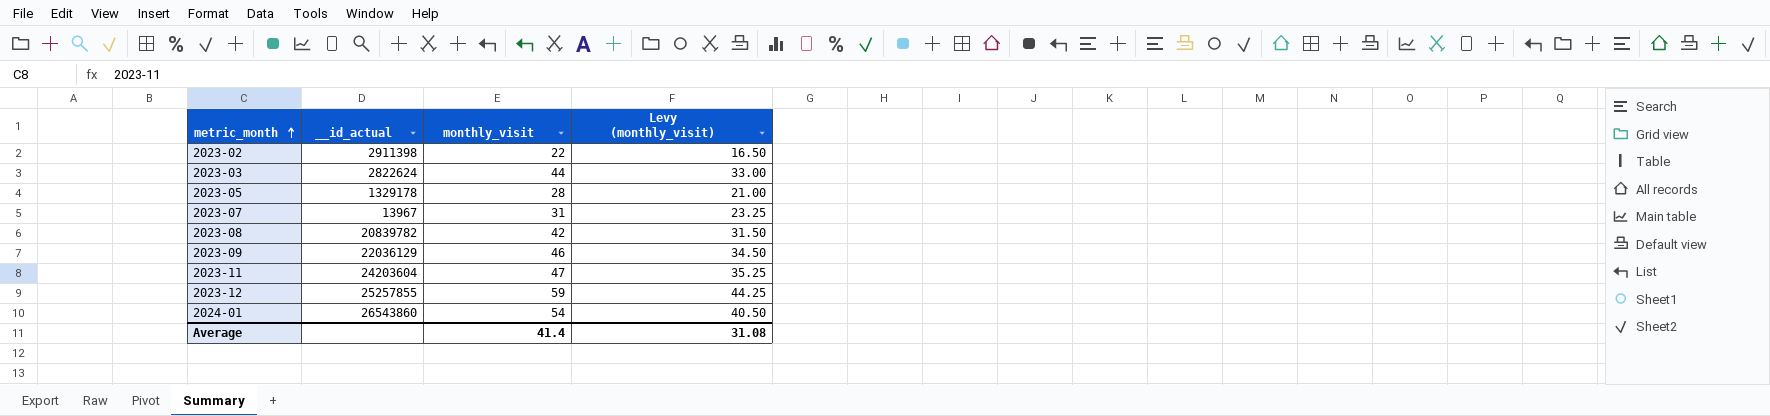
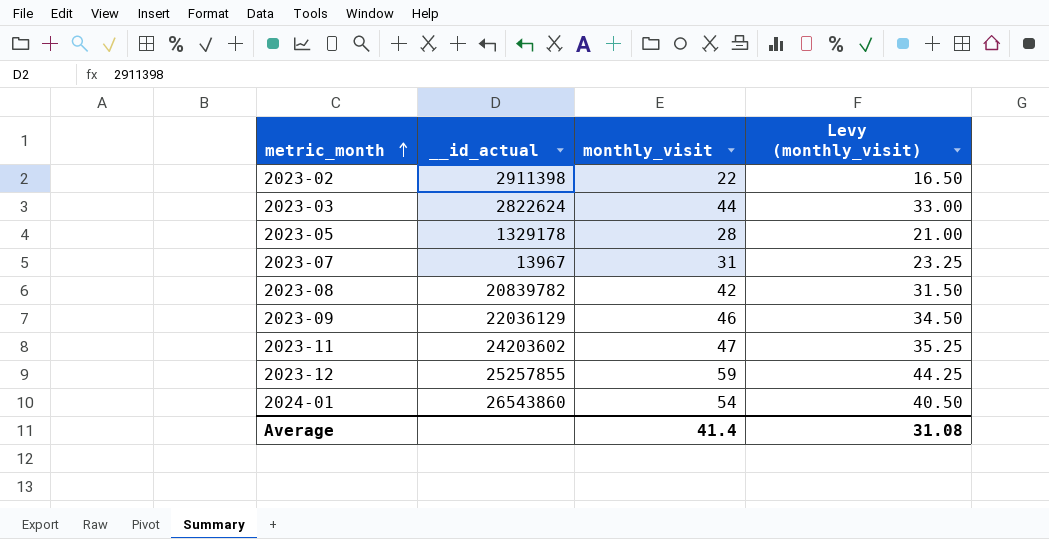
2023-11 | __id_actual: 24203604 -> 24203602

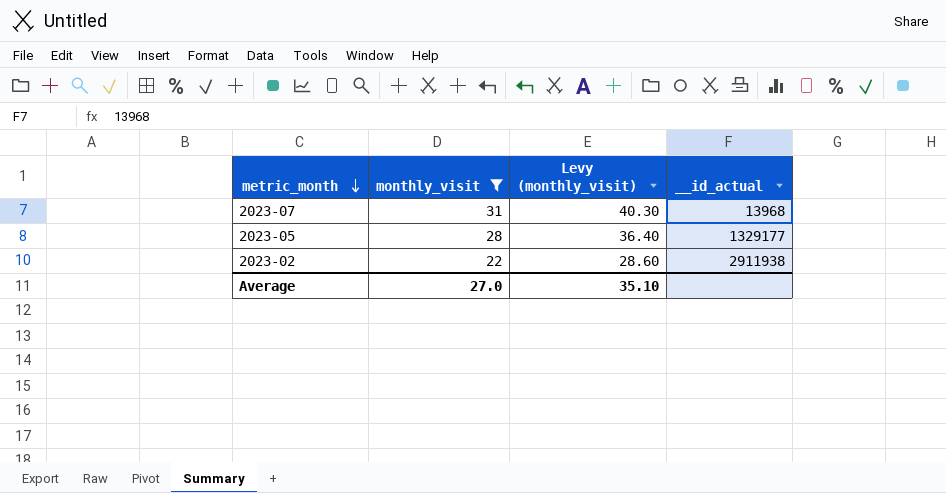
filter: none -> monthly_visit <= 31
row order: metric_month ascending -> metric_month descending
column Levy (monthly_visit) | formula: [monthly_visit] * 0.75 -> [monthly_visit] * 1.3
column __id_actual | position: 2 -> 4
2023-07 | __id_actual: 13967 -> 13968
2023-05 | __id_actual: 1329178 -> 1329177
2023-02 | __id_actual: 2911398 -> 2911938
Average | monthly_visit: 41.4 -> 27.0
Average | Levy (monthly_visit): 31.08 -> 35.10

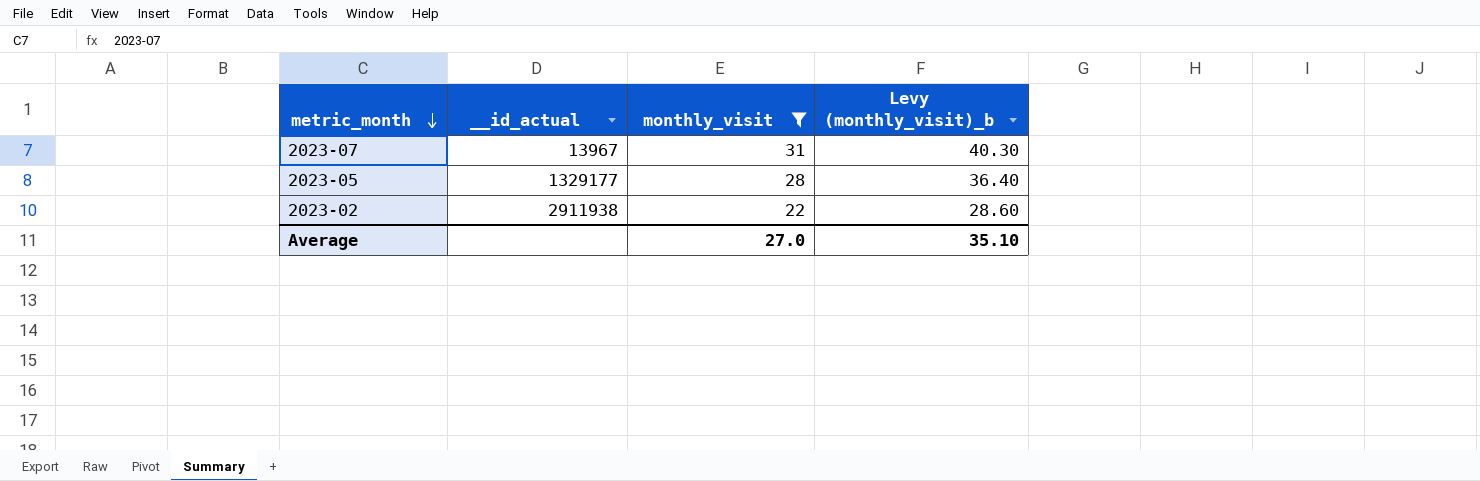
column __id_actual | position: 4 -> 2
column name: Levy (monthly_visit) -> Levy (monthly_visit)_b
2023-07 | __id_actual: 13968 -> 13967

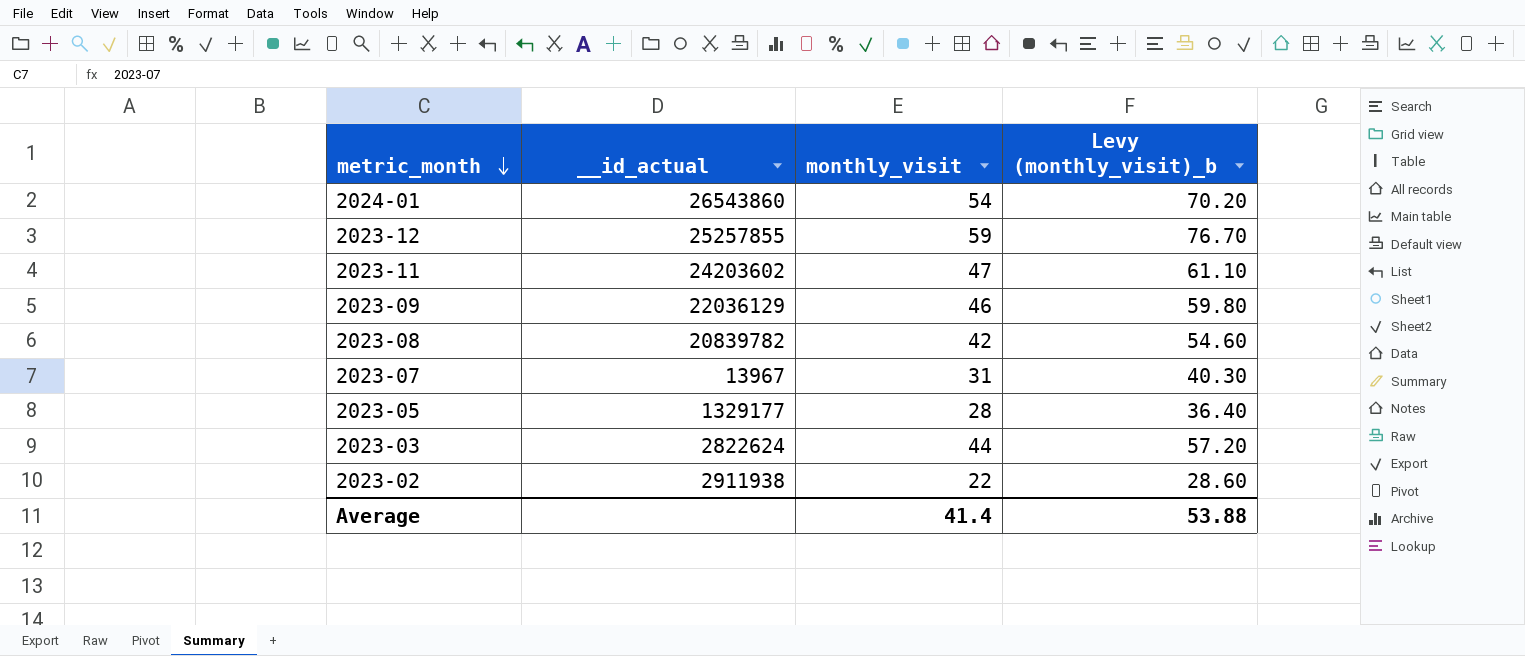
filter: monthly_visit <= 31 -> none
Average | monthly_visit: 27.0 -> 41.4
Average | Levy (monthly_visit)_b: 35.10 -> 53.88

